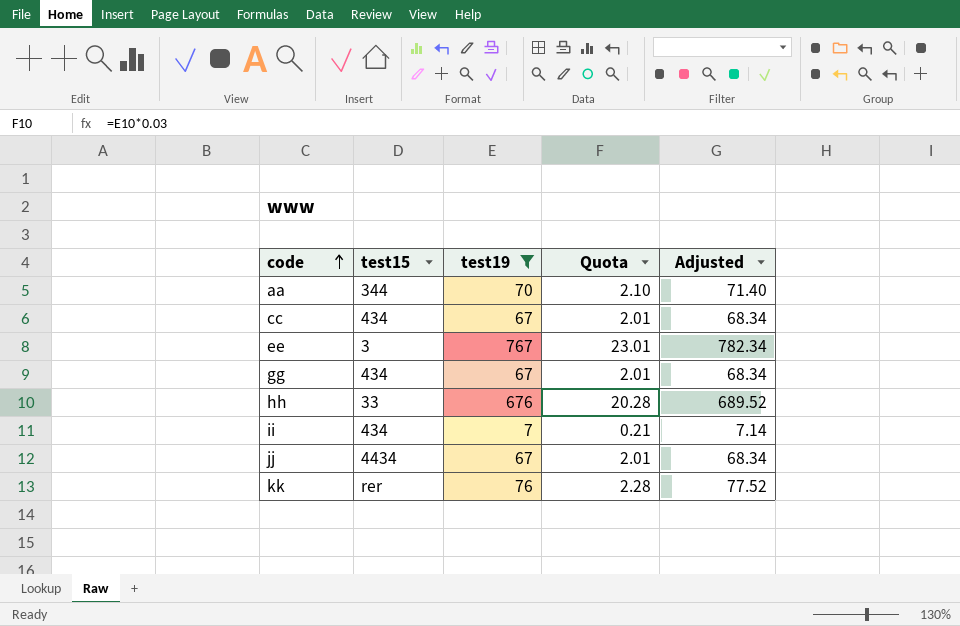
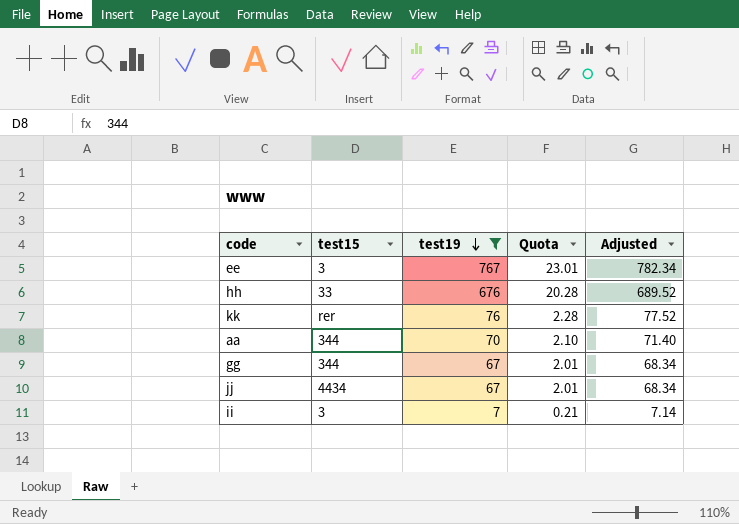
row order: code ascending -> test19 descending
row cc: 434 | 67 | 2.01 | 68.34 -> none
gg | test15: 434 -> 344
ii | test15: 434 -> 3

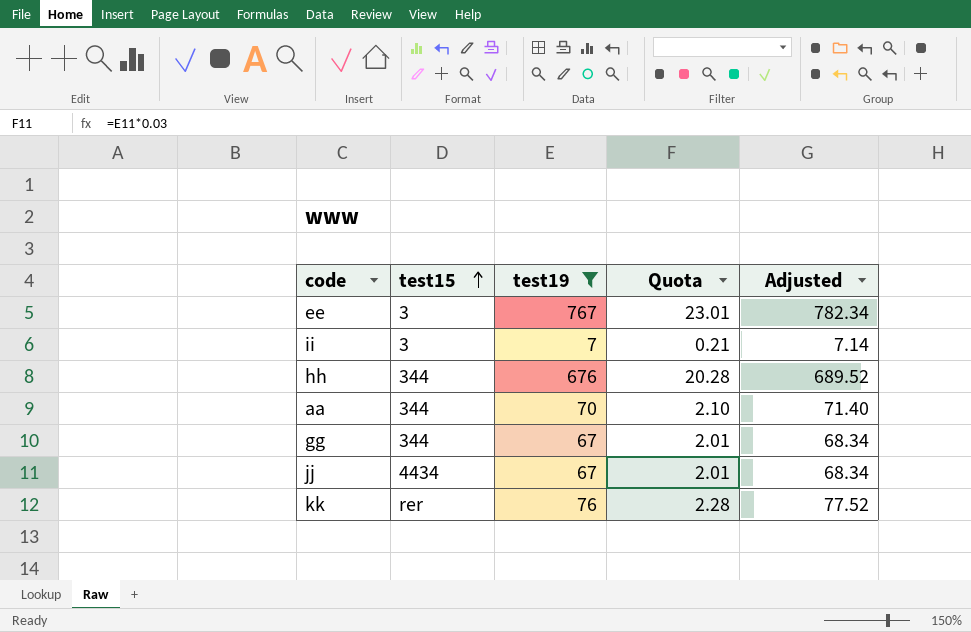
row order: test19 descending -> test15 ascending
hh | test15: 33 -> 344

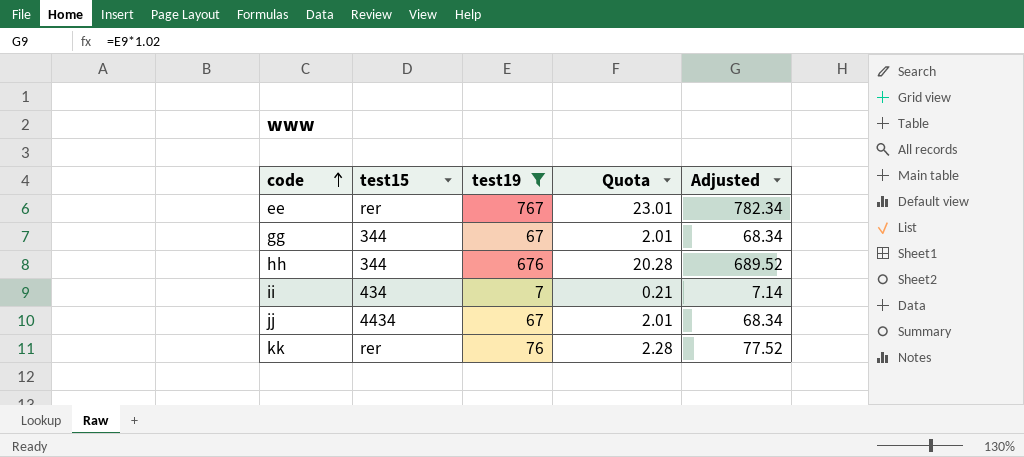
row order: test15 ascending -> code ascending
row aa: 344 | 70 | 2.10 | 71.40 -> none
ee | test15: 3 -> rer
ii | test15: 3 -> 434

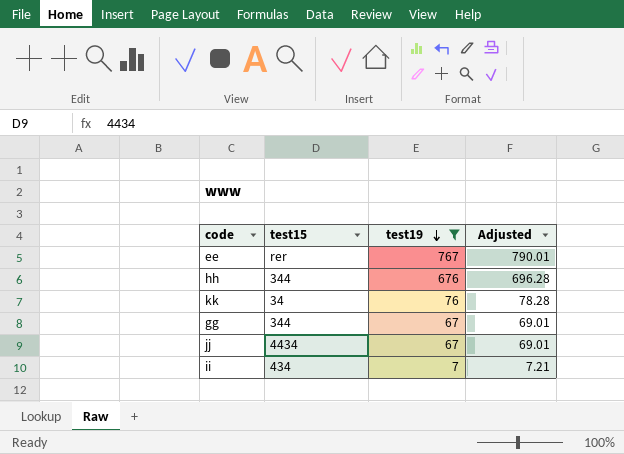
row order: code ascending -> test19 descending
column Quota | formula: [test19] * 0.03 -> none
column Adjusted | formula: [test19] * 1.02 -> [test19] * 1.03
kk | test15: rer -> 34

